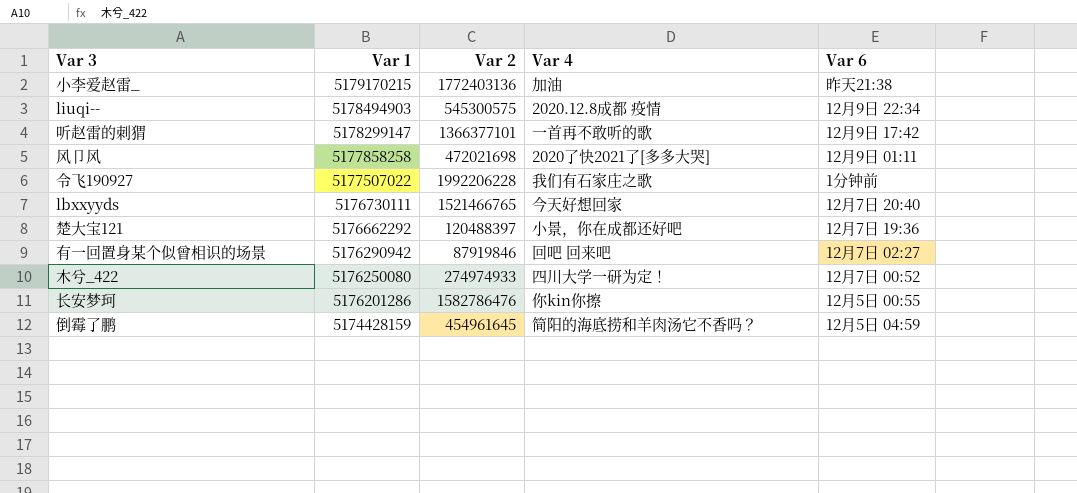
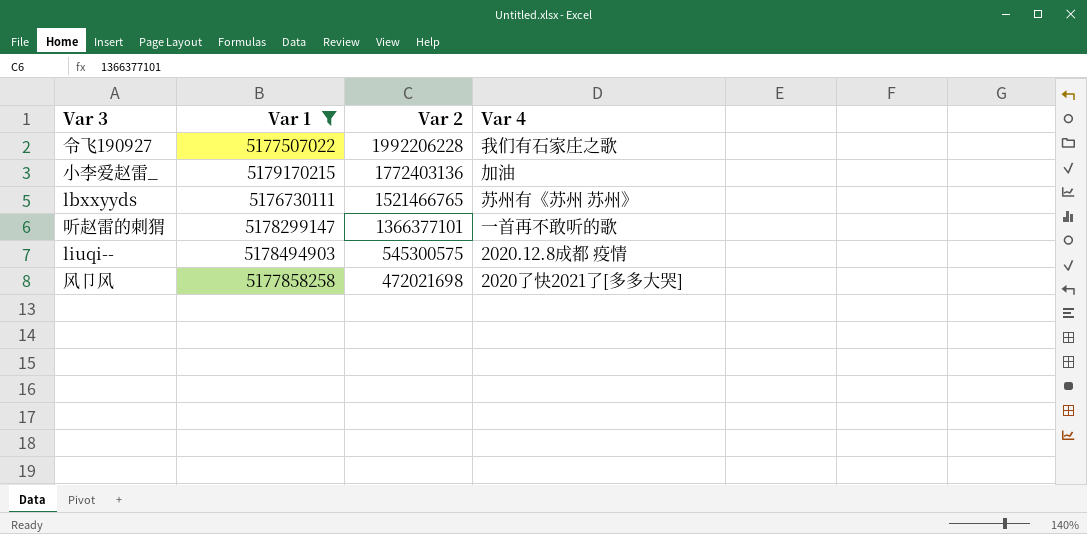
filter: none -> Var 1 >= 5176730111
row order: Var 1 descending -> Var 2 descending
column Var 6 | position: 5 -> none
lbxxyyds | Var 4: 今天好想回家 -> 苏州有《苏州 苏州》

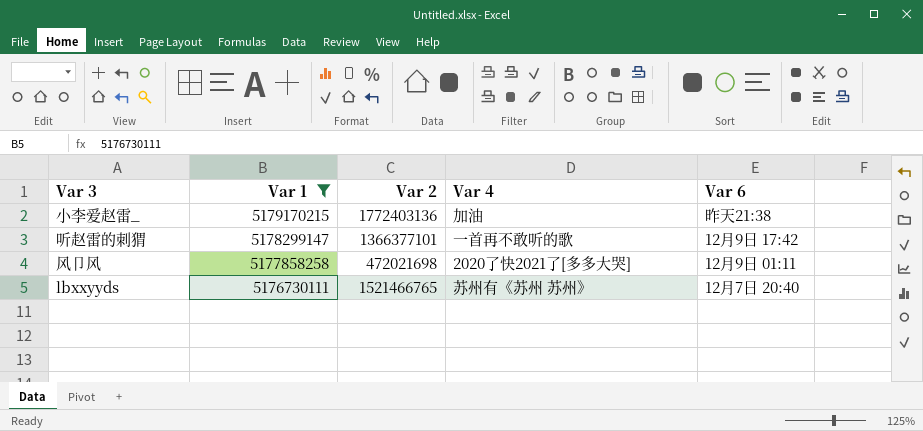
row order: Var 2 descending -> Var 1 descending
column Var 6 | position: none -> 5
row 令飞190927: 5177507022 | 1992206228 | 我们有石家庄之歌 -> none
row liuqi--: 5178494903 | 545300575 | 2020.12.8成都 疫情 -> none

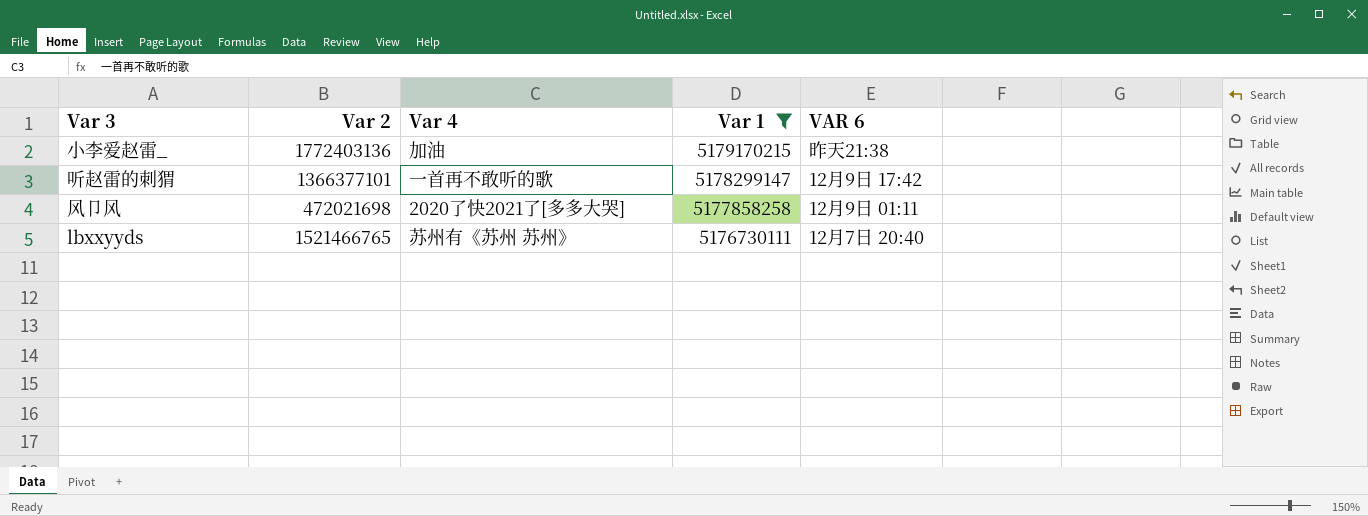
column Var 1 | position: 2 -> 4
column name: Var 6 -> VAR 6

